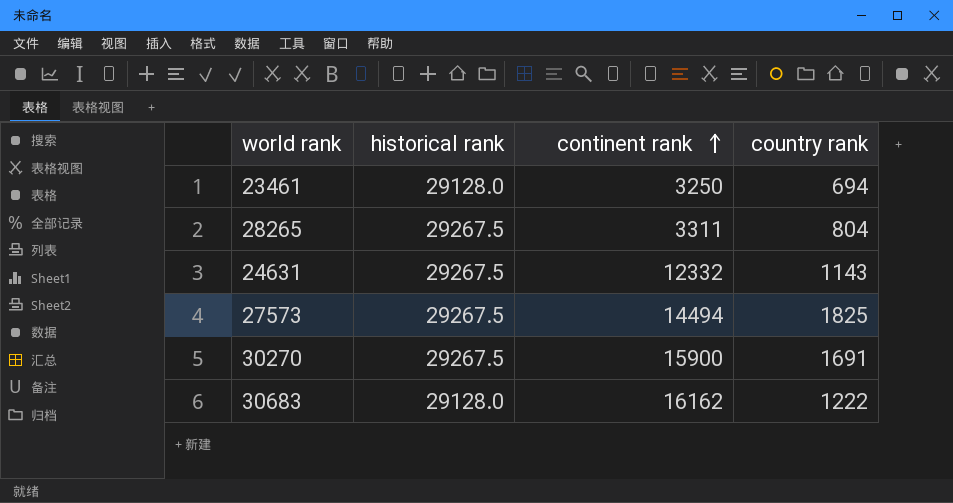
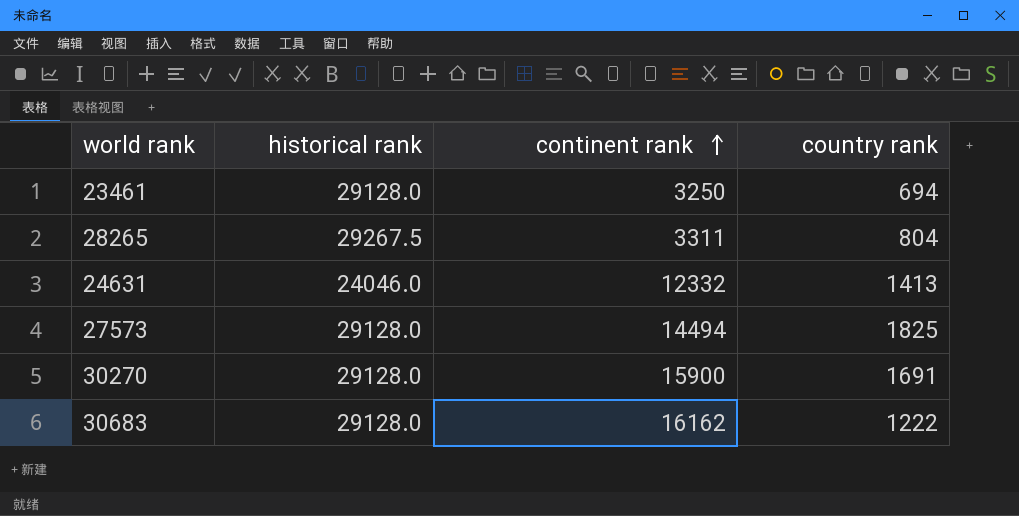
24631 | historical rank: 29267.5 -> 24046.0
24631 | country rank: 1143 -> 1413
27573 | historical rank: 29267.5 -> 29128.0
30270 | historical rank: 29267.5 -> 29128.0

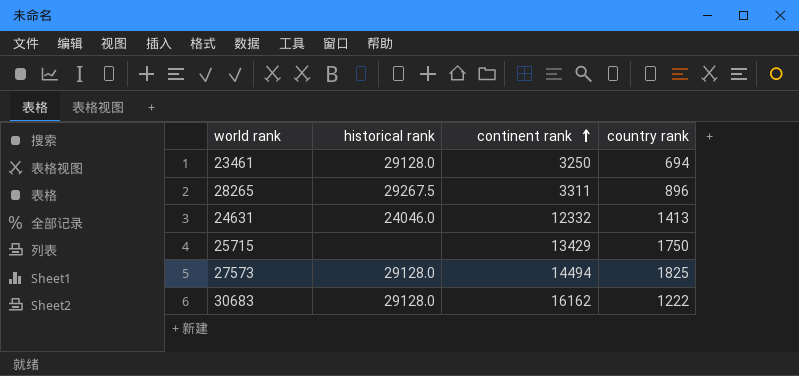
row 30270: 29128.0 | 15900 | 1691 -> none
28265 | country rank: 804 -> 896
row 25715: none -> none | 13429 | 1750

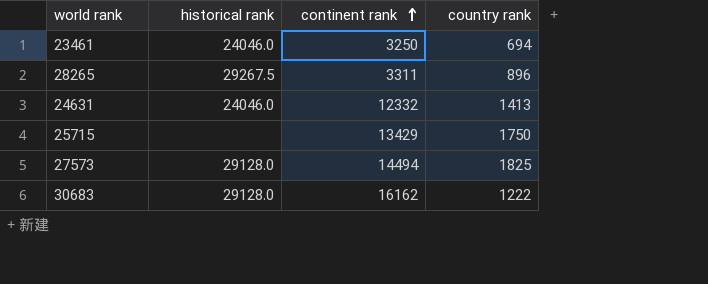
23461 | historical rank: 29128.0 -> 24046.0

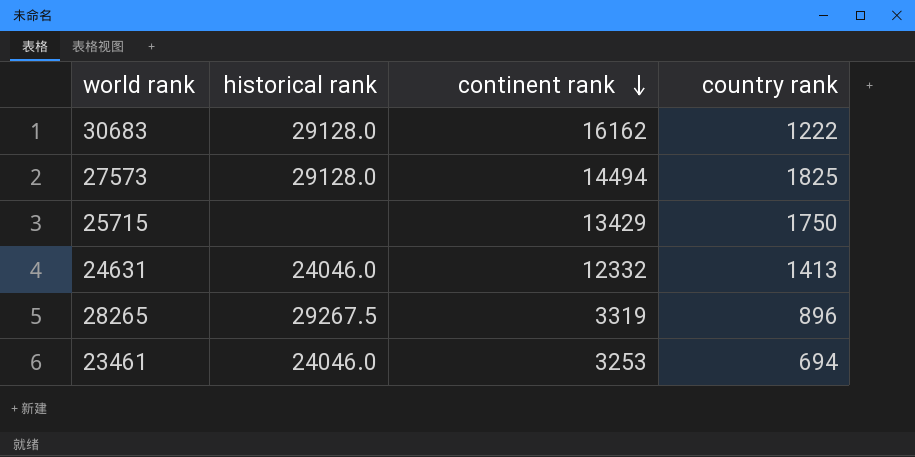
row order: continent rank ascending -> continent rank descending
28265 | continent rank: 3311 -> 3319
23461 | continent rank: 3250 -> 3253

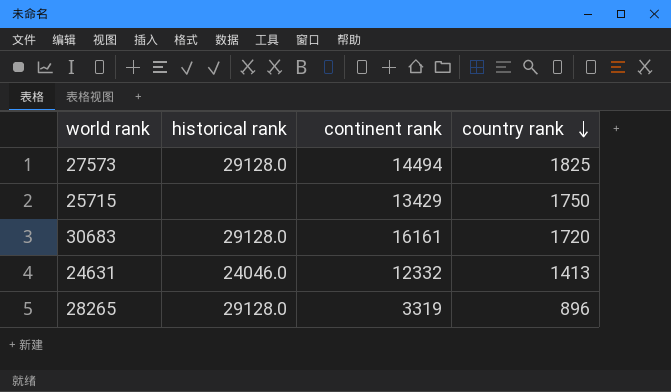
row order: continent rank descending -> country rank descending
row 23461: 24046.0 | 3253 | 694 -> none
30683 | continent rank: 16162 -> 16161
30683 | country rank: 1222 -> 1720
28265 | historical rank: 29267.5 -> 29128.0

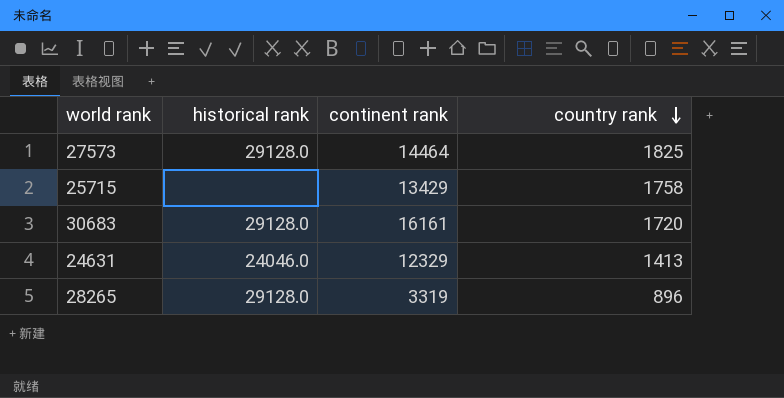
27573 | continent rank: 14494 -> 14464
25715 | country rank: 1750 -> 1758
24631 | continent rank: 12332 -> 12329

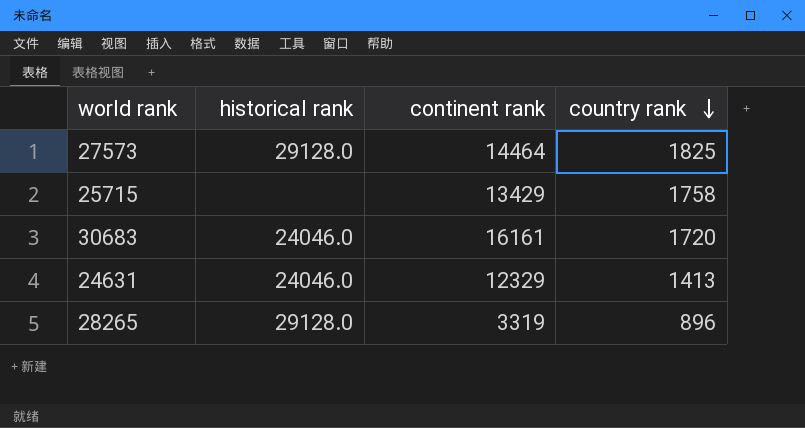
30683 | historical rank: 29128.0 -> 24046.0

